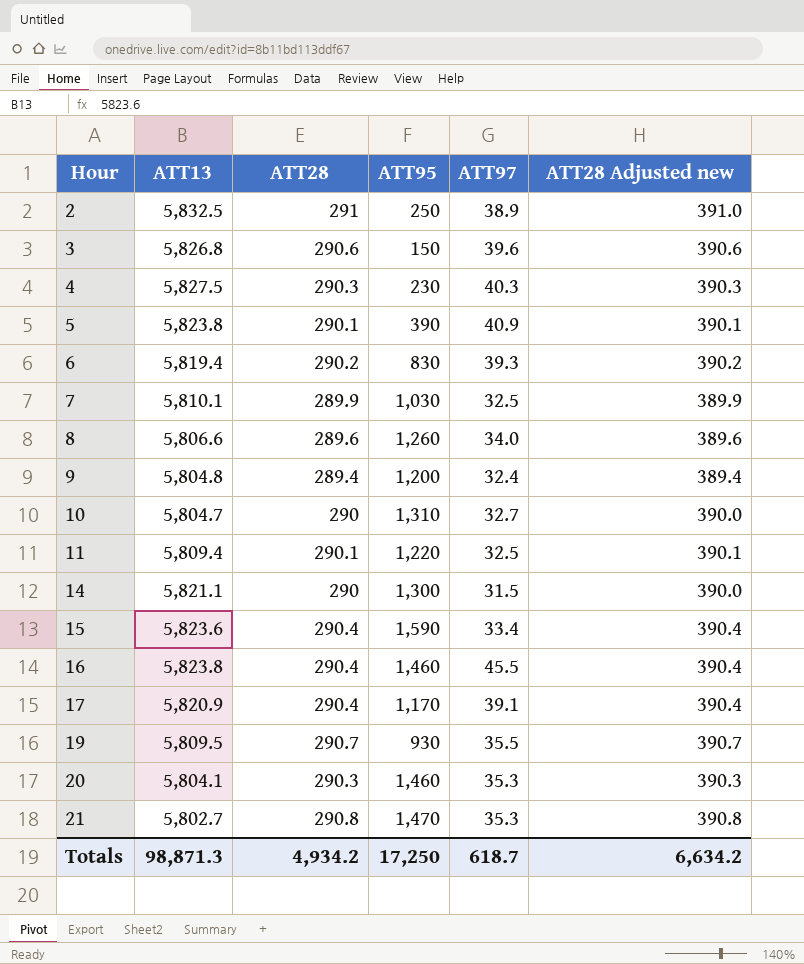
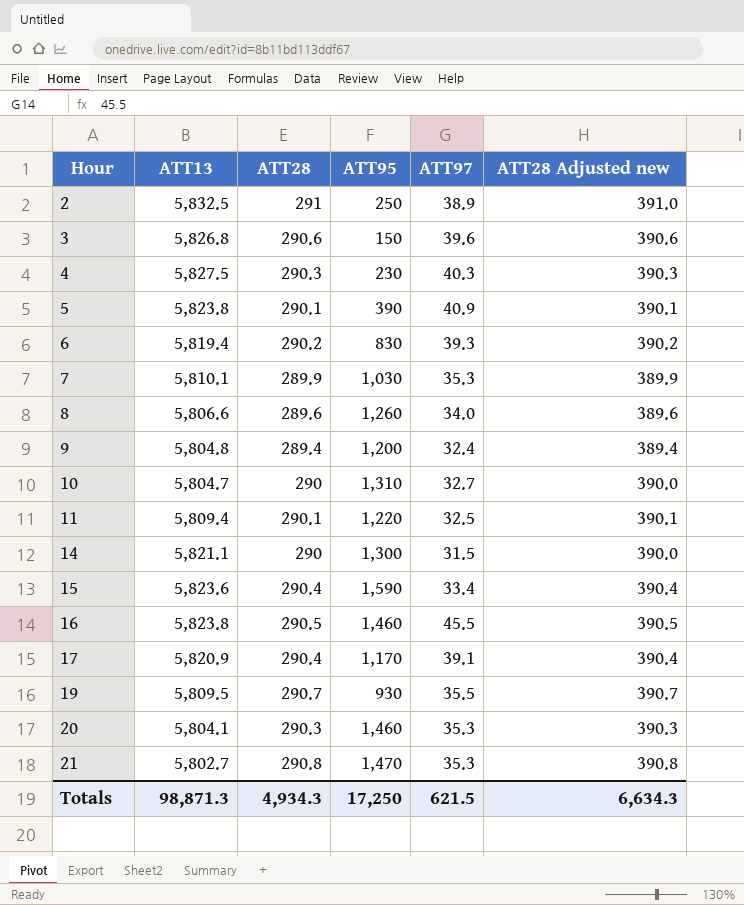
7 | ATT97: 32.5 -> 35.3
16 | ATT28: 290.4 -> 290.5
16 | ATT28 Adjusted new: 390.4 -> 390.5
Totals | ATT28: 4,934.2 -> 4,934.3
Totals | ATT97: 618.7 -> 621.5
Totals | ATT28 Adjusted new: 6,634.2 -> 6,634.3

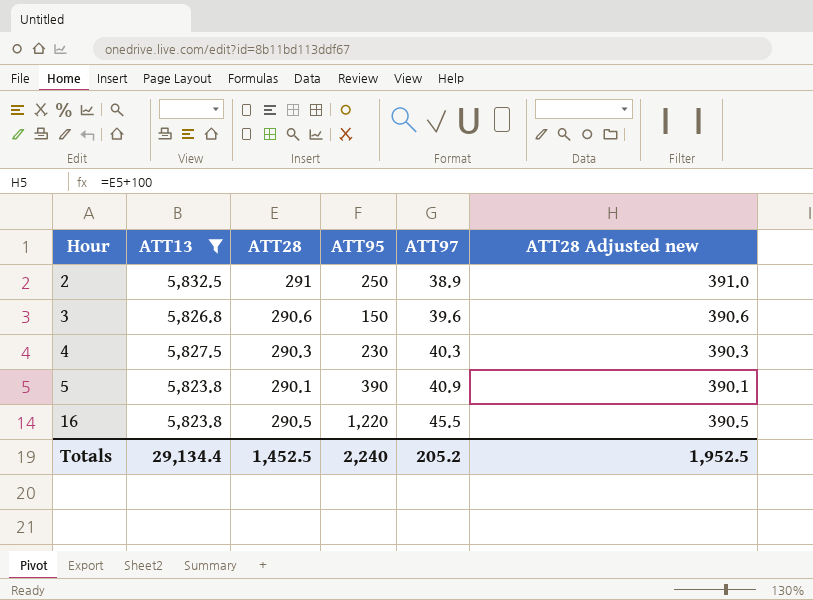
filter: none -> ATT13 >= 5,823.8
16 | ATT95: 1,460 -> 1,220
Totals | ATT13: 98,871.3 -> 29,134.4
Totals | ATT28: 4,934.3 -> 1,452.5
Totals | ATT95: 17,250 -> 2,240
Totals | ATT97: 621.5 -> 205.2
Totals | ATT28 Adjusted new: 6,634.3 -> 1,952.5

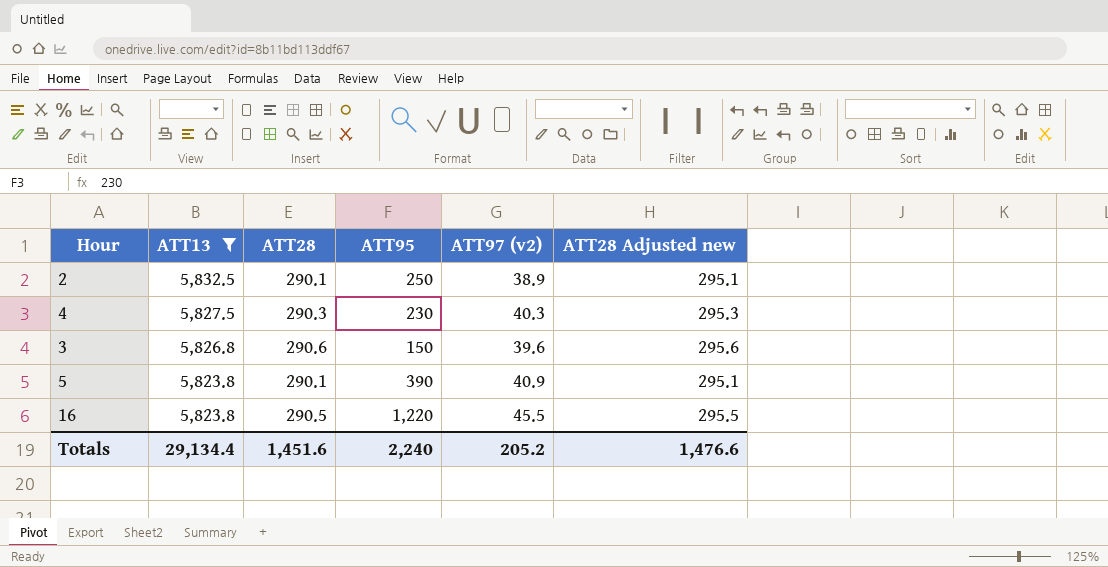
row order: Hour ascending -> ATT13 descending
column name: ATT97 -> ATT97 (v2)
column ATT28 Adjusted new | formula: [ATT28] + 100 -> [ATT28] + 5
2 | ATT28: 291 -> 290.1
Totals | ATT28: 1,452.5 -> 1,451.6
Totals | ATT28 Adjusted new: 1,952.5 -> 1,476.6

